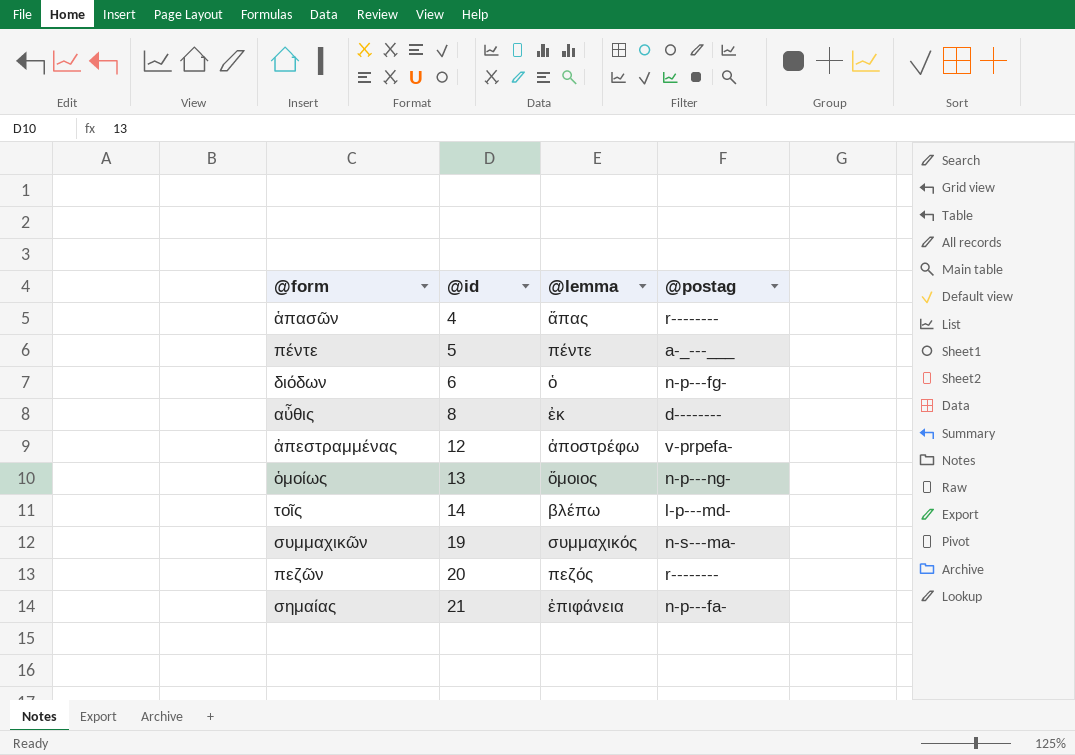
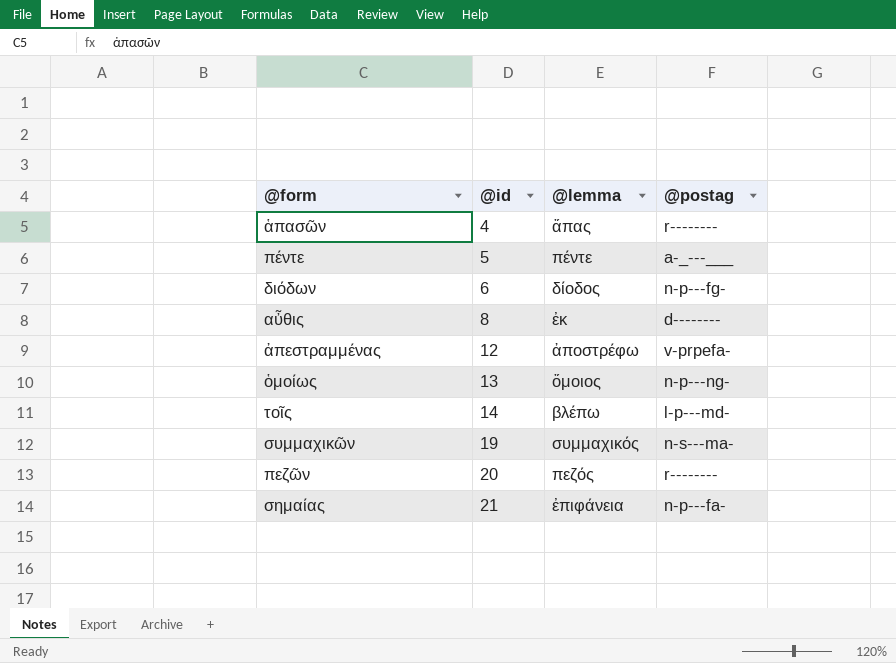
διόδων | @lemma: ὁ -> δίοδος

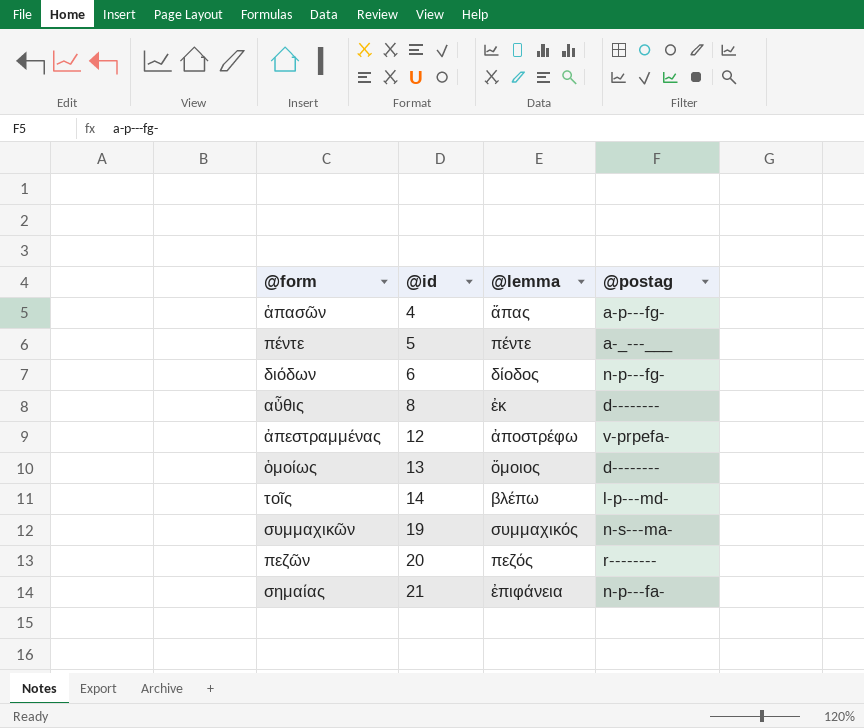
ἁπασῶν | @postag: r-------- -> a-p---fg-
ὁμοίως | @postag: n-p---ng- -> d--------

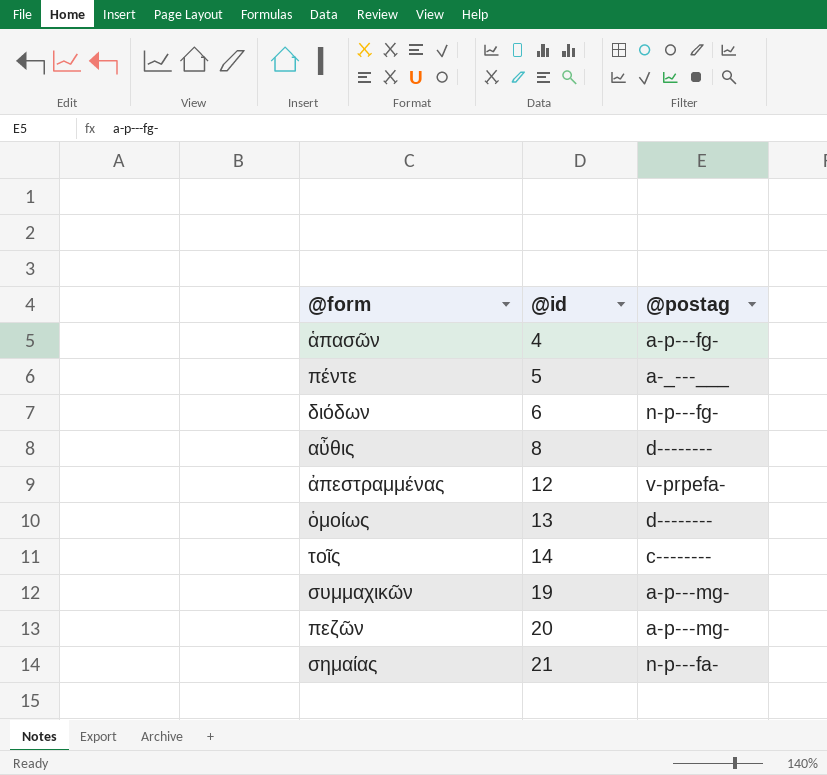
column @lemma | position: 3 -> none
τοῖς | @postag: l-p---md- -> c--------
συμμαχικῶν | @postag: n-s---ma- -> a-p---mg-
πεζῶν | @postag: r-------- -> a-p---mg-

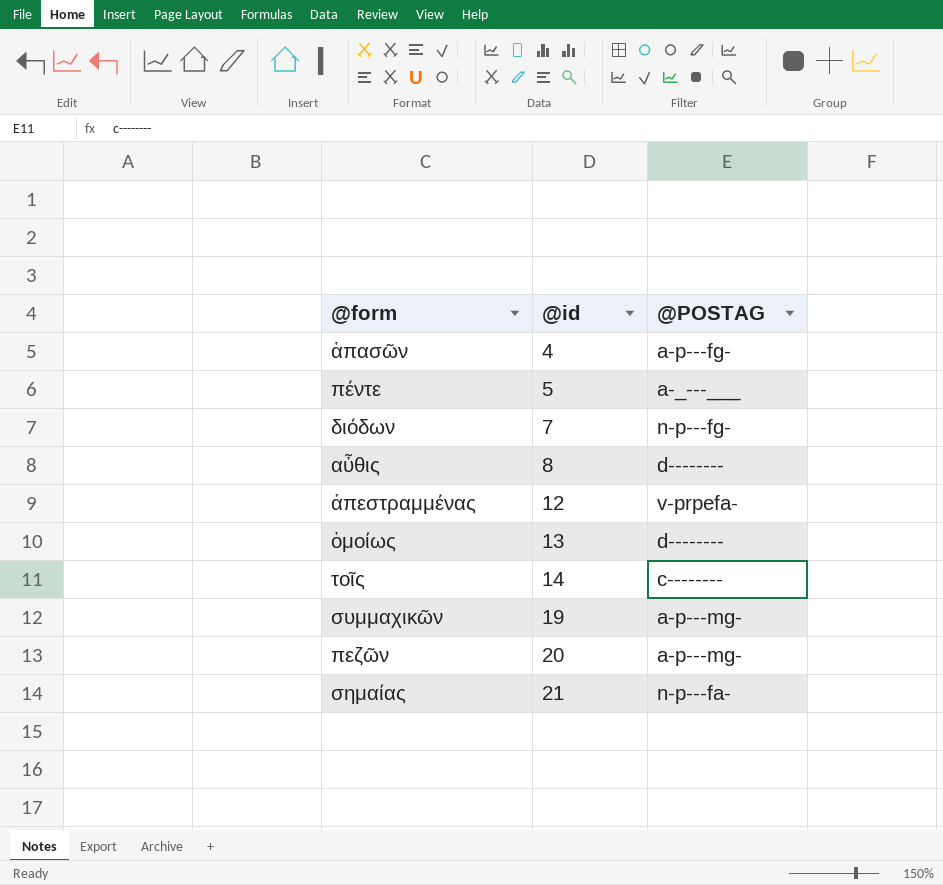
column name: @postag -> @POSTAG
διόδων | @id: 6 -> 7

